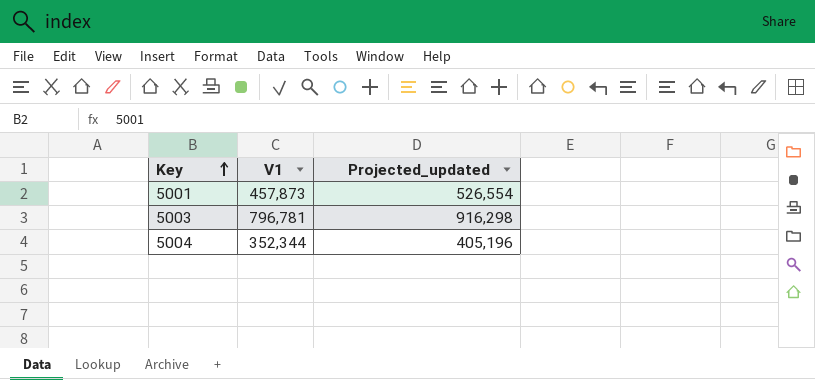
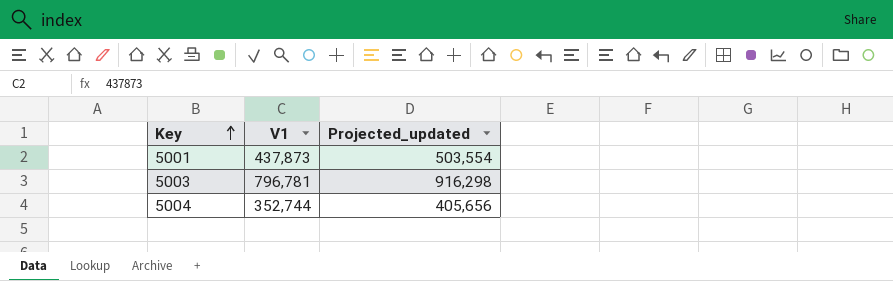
5001 | V1: 457,873 -> 437,873
5001 | Projected_updated: 526,554 -> 503,554
5004 | V1: 352,344 -> 352,744
5004 | Projected_updated: 405,196 -> 405,656

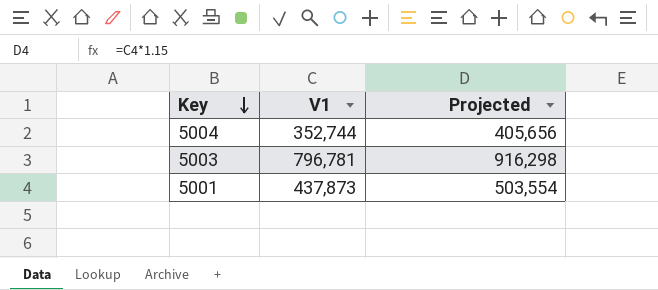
row order: Key ascending -> Key descending
column name: Projected_updated -> Projected

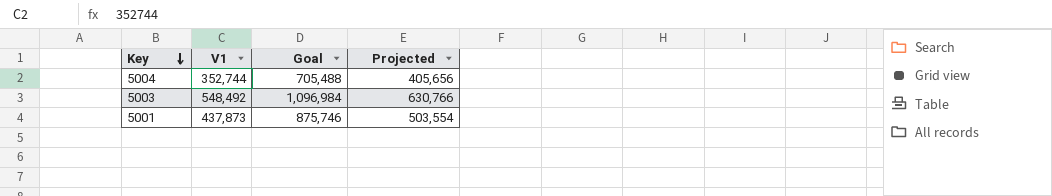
column Goal | formula: none -> [V1] * 2
5003 | V1: 796,781 -> 548,492
5003 | Projected: 916,298 -> 630,766

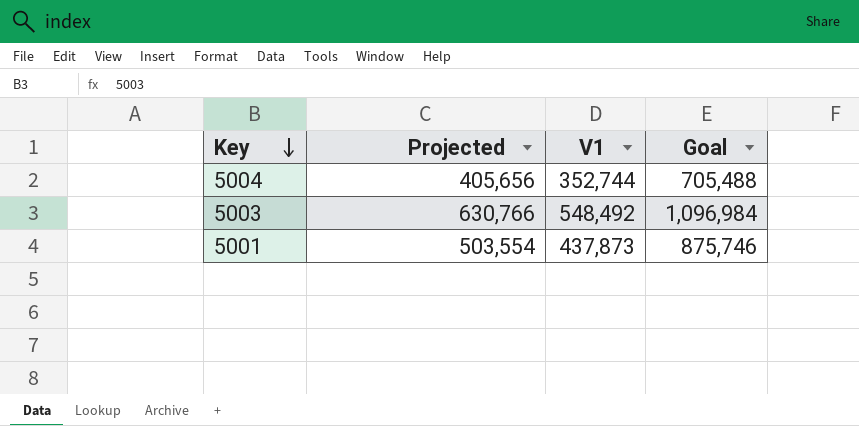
column Projected | position: 4 -> 2

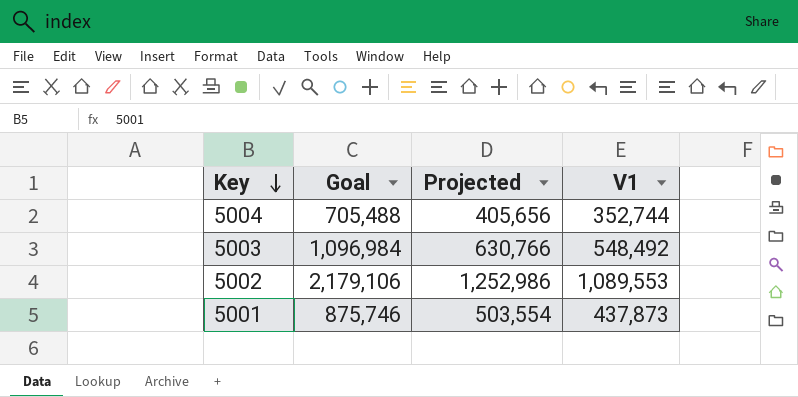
column Goal | position: 4 -> 2
row 5002: none -> 2,179,106 | 1,252,986 | 1,089,553

